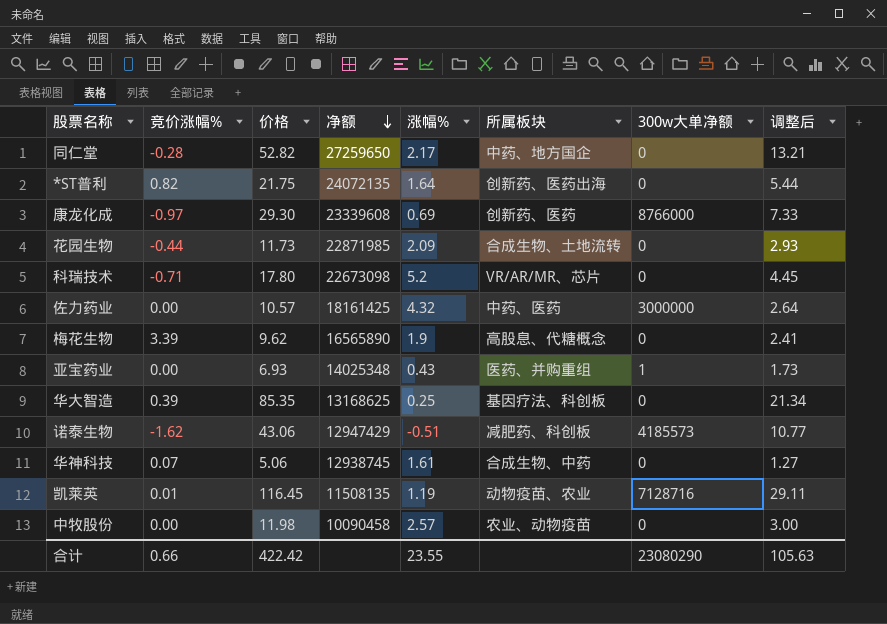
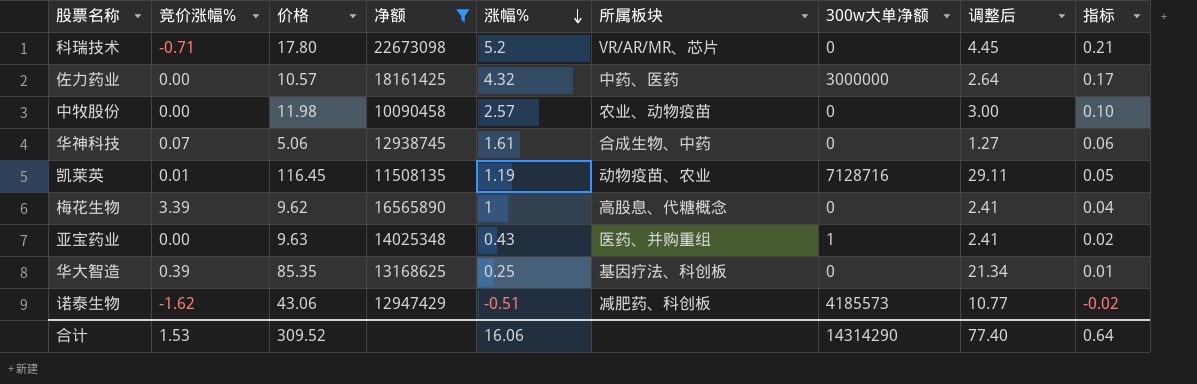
filter: none -> 净额 <= 22673098
row order: 净额 descending -> 涨幅% descending
column 指标 | formula: none -> [涨幅%] * 0.04
梅花生物 | 涨幅%: 1.9 -> 1
亚宝药业 | 价格: 6.93 -> 9.63
亚宝药业 | 调整后: 1.73 -> 2.41
合计 | 竞价涨幅%: 0.66 -> 1.53
合计 | 价格: 422.42 -> 309.52
合计 | 涨幅%: 23.55 -> 16.06
合计 | 300w大单净额: 23080290 -> 14314290
合计 | 调整后: 105.63 -> 77.40

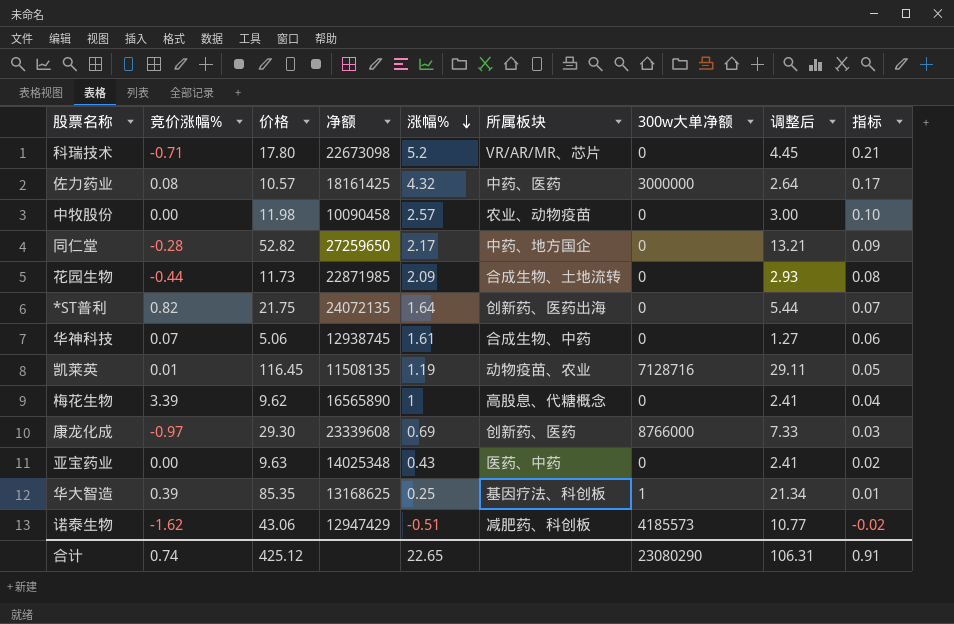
filter: 净额 <= 22673098 -> none
佐力药业 | 竞价涨幅%: 0.00 -> 0.08
亚宝药业 | 所属板块: 医药、并购重组 -> 医药、中药
亚宝药业 | 300w大单净额: 1 -> 0
华大智造 | 300w大单净额: 0 -> 1
合计 | 竞价涨幅%: 1.53 -> 0.74
合计 | 价格: 309.52 -> 425.12
合计 | 涨幅%: 16.06 -> 22.65
合计 | 300w大单净额: 14314290 -> 23080290
合计 | 调整后: 77.40 -> 106.31
合计 | 指标: 0.64 -> 0.91

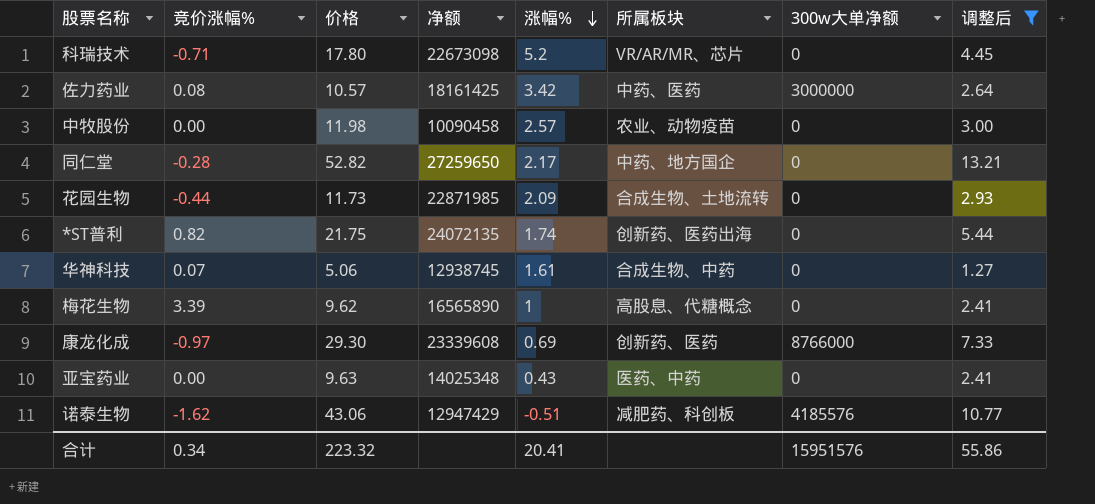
filter: none -> 调整后 <= 13.21
column 指标 | formula: [涨幅%] * 0.04 -> none
佐力药业 | 涨幅%: 4.32 -> 3.42
*ST普利 | 涨幅%: 1.64 -> 1.74
诺泰生物 | 300w大单净额: 4185573 -> 4185576
合计 | 竞价涨幅%: 0.74 -> 0.34
合计 | 价格: 425.12 -> 223.32
合计 | 涨幅%: 22.65 -> 20.41
合计 | 300w大单净额: 23080290 -> 15951576
合计 | 调整后: 106.31 -> 55.86

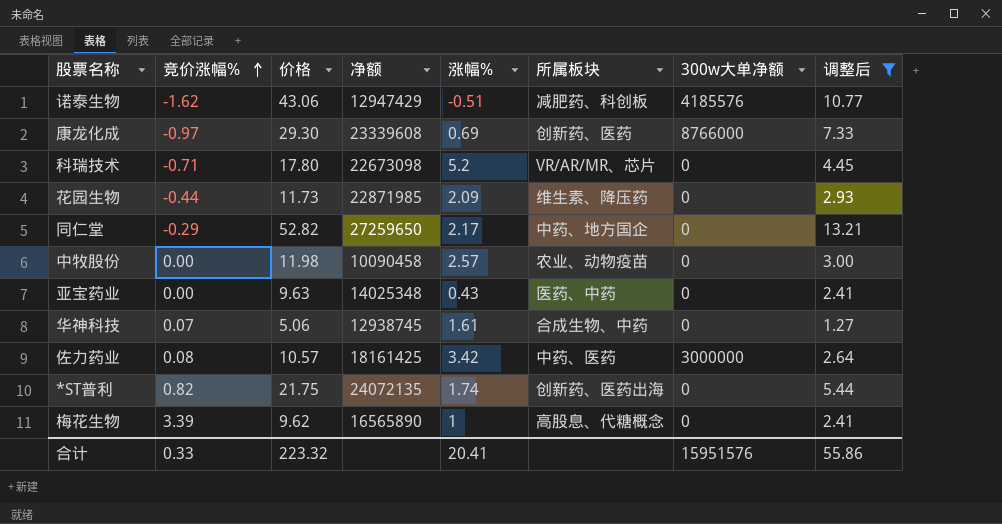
row order: 涨幅% descending -> 竞价涨幅% ascending
花园生物 | 所属板块: 合成生物、土地流转 -> 维生素、降压药
同仁堂 | 竞价涨幅%: -0.28 -> -0.29
合计 | 竞价涨幅%: 0.34 -> 0.33

